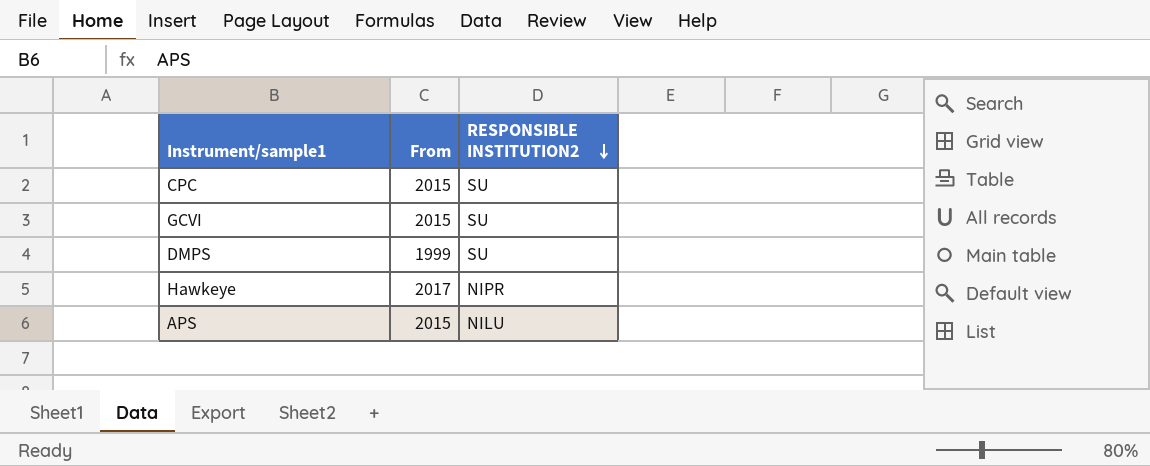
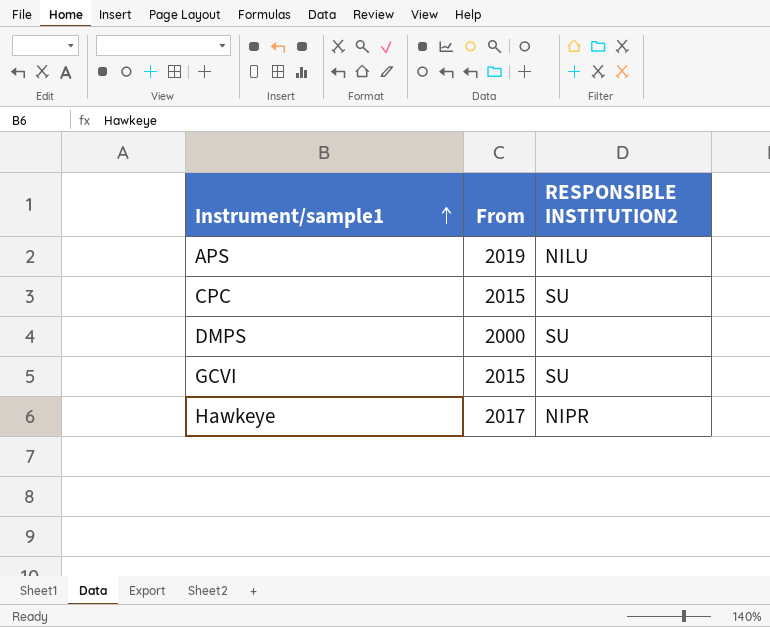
row order: RESPONSIBLE INSTITUTION2 descending -> Instrument/sample1 ascending
APS | From: 2015 -> 2019
DMPS | From: 1999 -> 2000

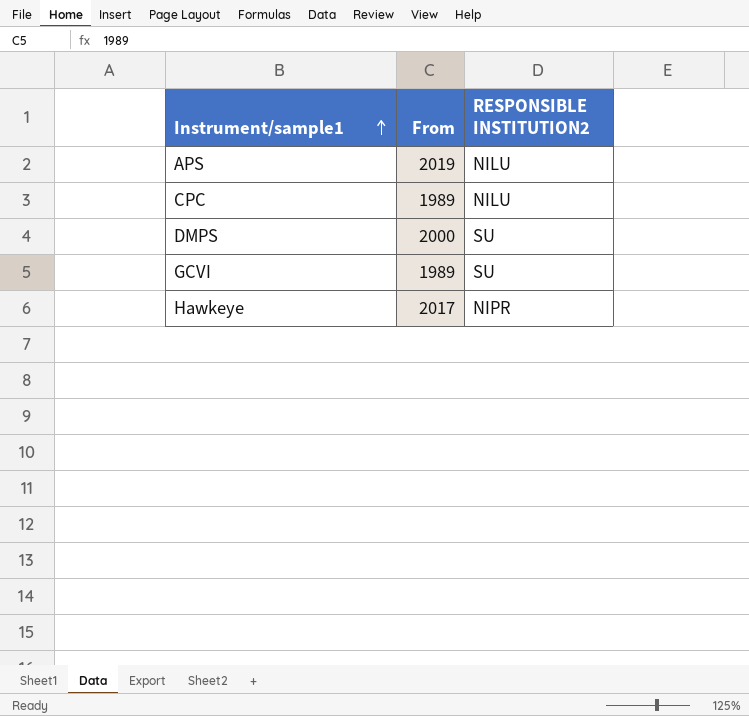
CPC | From: 2015 -> 1989
CPC | RESPONSIBLE INSTITUTION2: SU -> NILU
GCVI | From: 2015 -> 1989

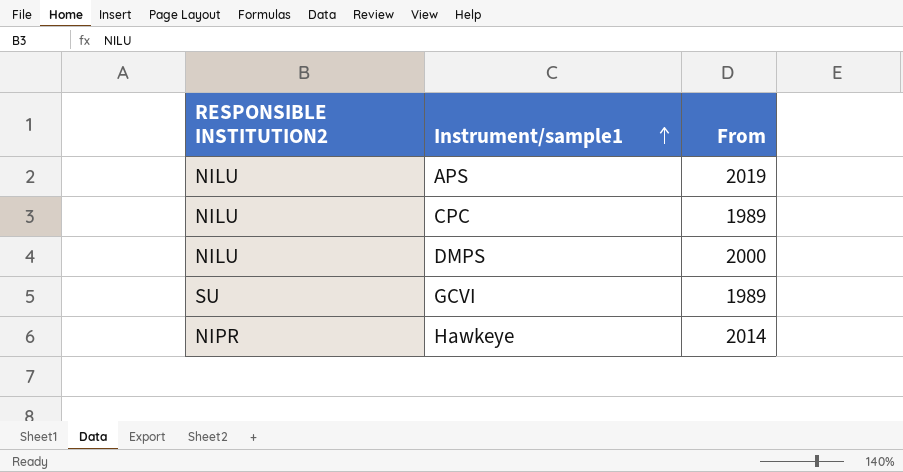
column RESPONSIBLE INSTITUTION2 | position: 3 -> 1
DMPS | RESPONSIBLE INSTITUTION2: SU -> NILU
Hawkeye | From: 2017 -> 2014

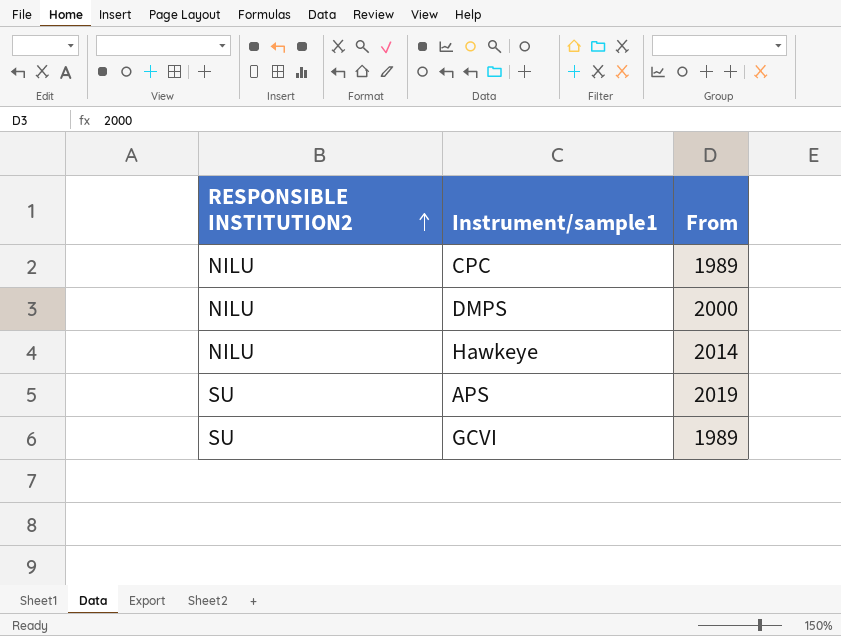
row order: Instrument/sample1 ascending -> RESPONSIBLE INSTITUTION2 ascending
Hawkeye | RESPONSIBLE INSTITUTION2: NIPR -> NILU
APS | RESPONSIBLE INSTITUTION2: NILU -> SU

